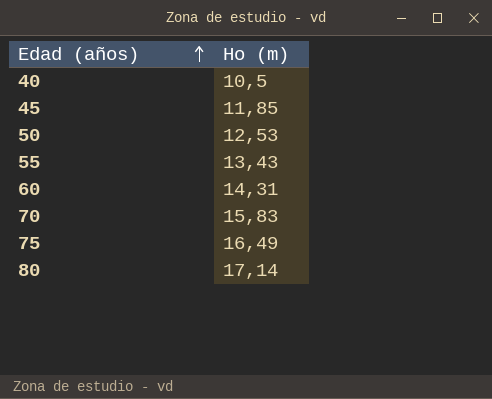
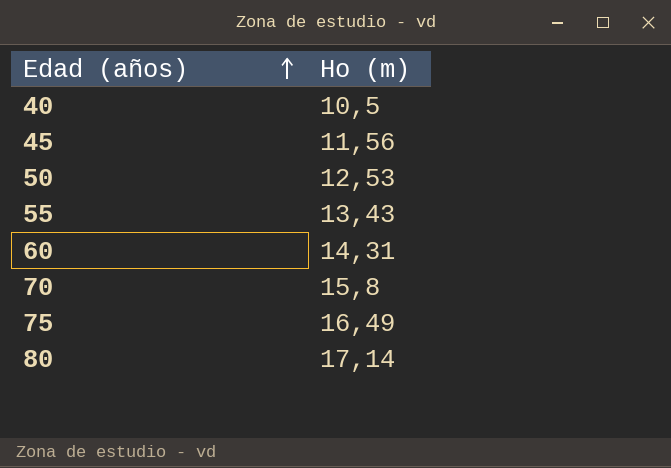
45 | Ho (m): 11,85 -> 11,56
70 | Ho (m): 15,83 -> 15,8

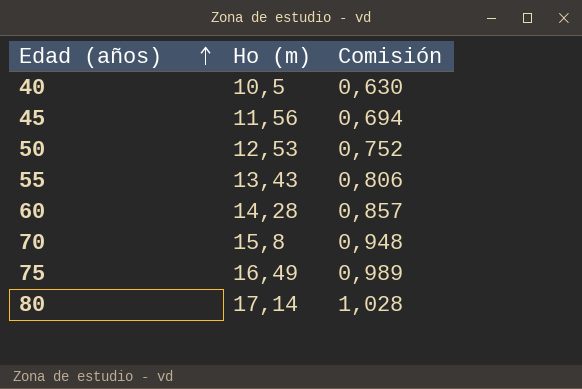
column Comisión | formula: none -> [Ho (m)] * 0,06
60 | Ho (m): 14,31 -> 14,28

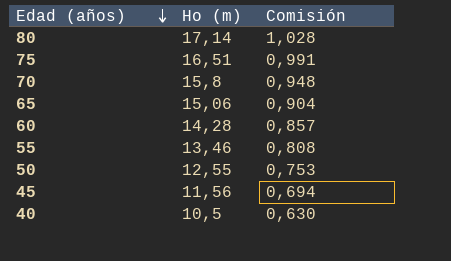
row order: Edad (años) ascending -> Edad (años) descending
75 | Ho (m): 16,49 -> 16,51
75 | Comisión: 0,989 -> 0,991
row 65: none -> 15,06 | 0,904
55 | Ho (m): 13,43 -> 13,46
55 | Comisión: 0,806 -> 0,808
50 | Ho (m): 12,53 -> 12,55
50 | Comisión: 0,752 -> 0,753

